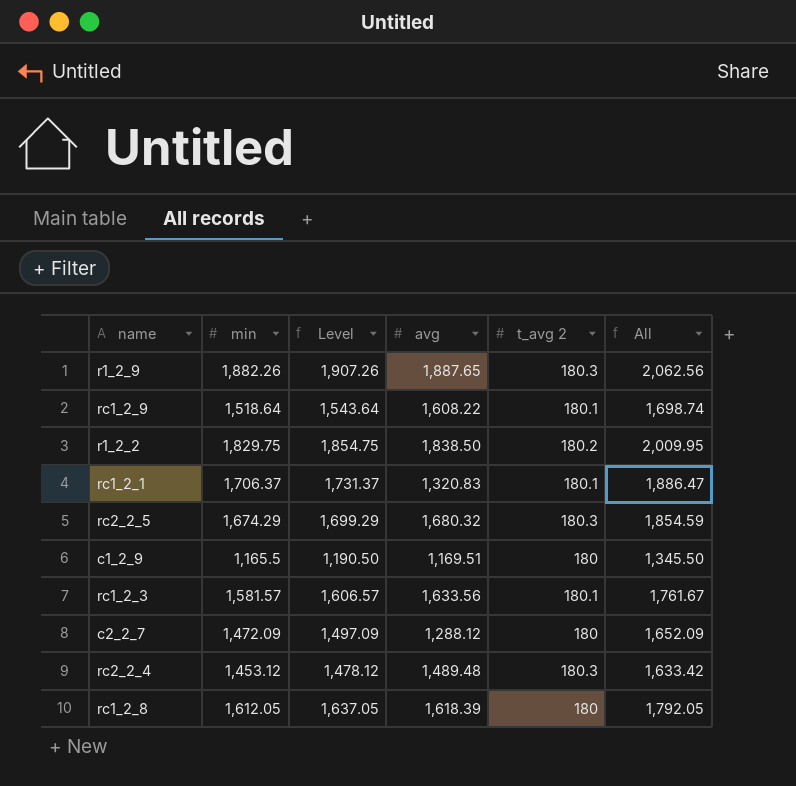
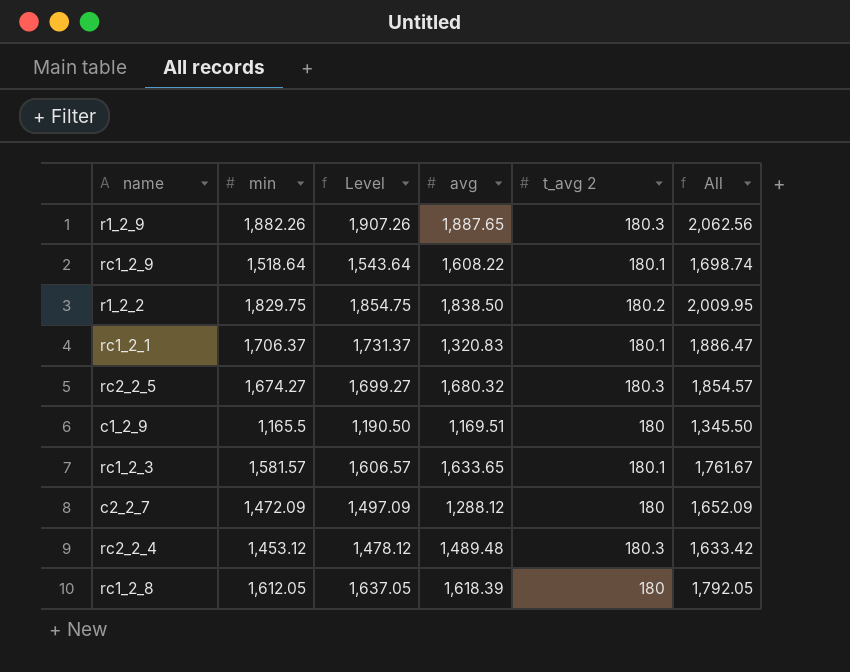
rc2_2_5 | min: 1,674.29 -> 1,674.27
rc2_2_5 | Level: 1,699.29 -> 1,699.27
rc2_2_5 | All: 1,854.59 -> 1,854.57
rc1_2_3 | avg: 1,633.56 -> 1,633.65

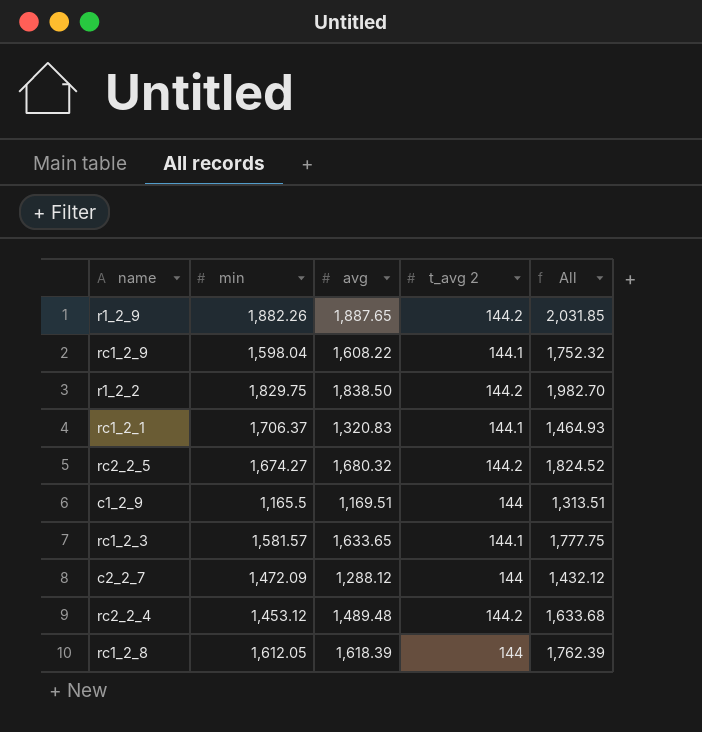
column Level | formula: [min] + 25 -> none
column All | formula: [min] + [t_avg 2] -> [avg] + [t_avg 2]
r1_2_9 | t_avg 2: 180.3 -> 144.2
rc1_2_9 | min: 1,518.64 -> 1,598.04
rc1_2_9 | t_avg 2: 180.1 -> 144.1
r1_2_2 | t_avg 2: 180.2 -> 144.2
rc1_2_1 | t_avg 2: 180.1 -> 144.1
rc2_2_5 | t_avg 2: 180.3 -> 144.2
c1_2_9 | t_avg 2: 180 -> 144
rc1_2_3 | t_avg 2: 180.1 -> 144.1
c2_2_7 | t_avg 2: 180 -> 144
rc2_2_4 | t_avg 2: 180.3 -> 144.2
rc1_2_8 | t_avg 2: 180 -> 144

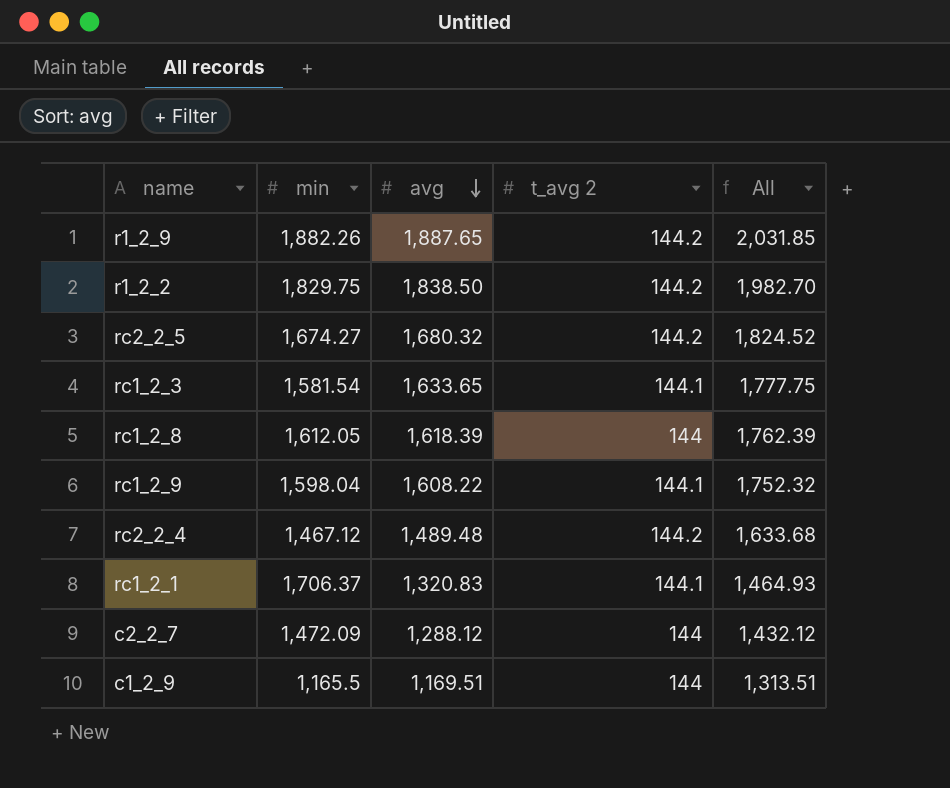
row order: none -> avg descending
rc1_2_3 | min: 1,581.57 -> 1,581.54
rc2_2_4 | min: 1,453.12 -> 1,467.12

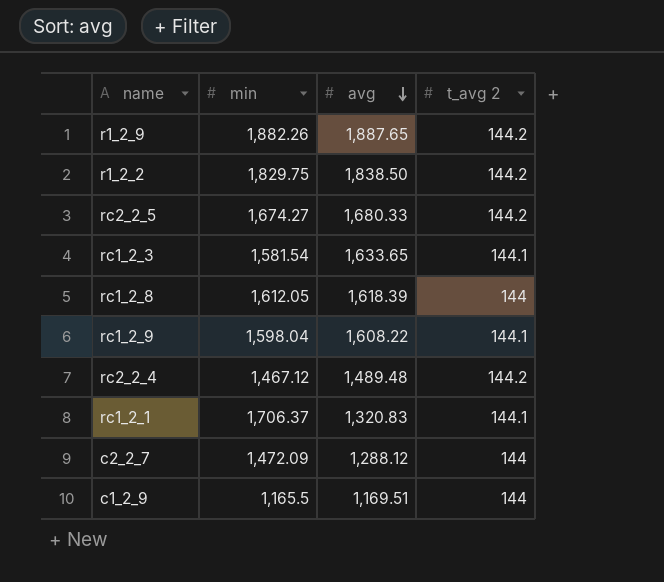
column All | formula: [avg] + [t_avg 2] -> none
rc2_2_5 | avg: 1,680.32 -> 1,680.33

